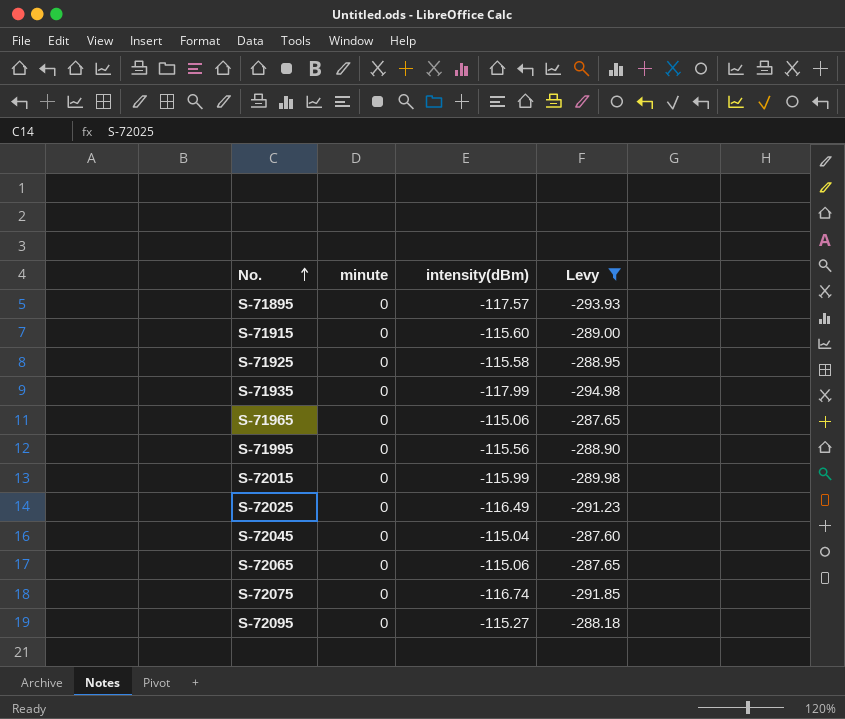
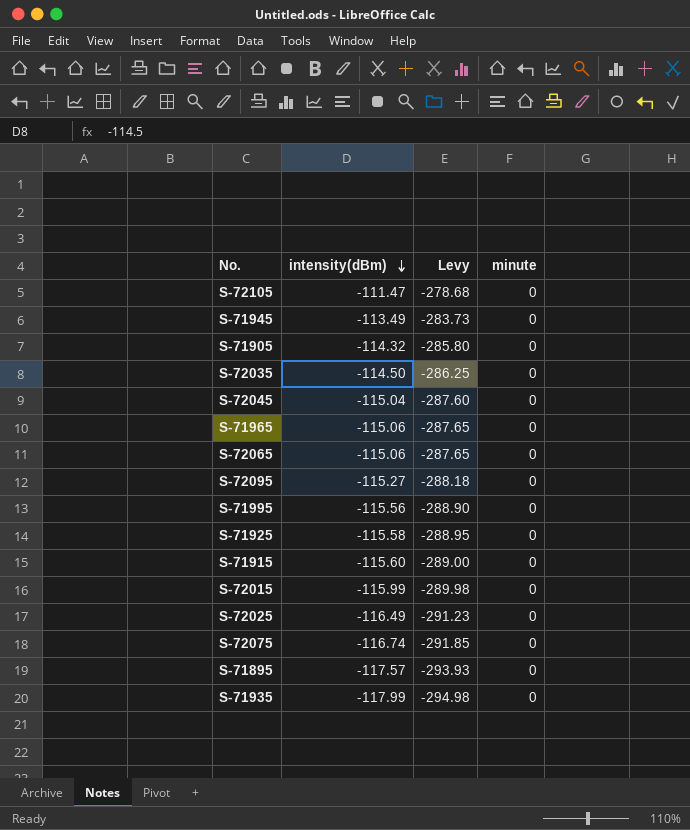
filter: Levy <= -287.60 -> none
row order: No. ascending -> intensity(dBm) descending
column minute | position: 2 -> 4

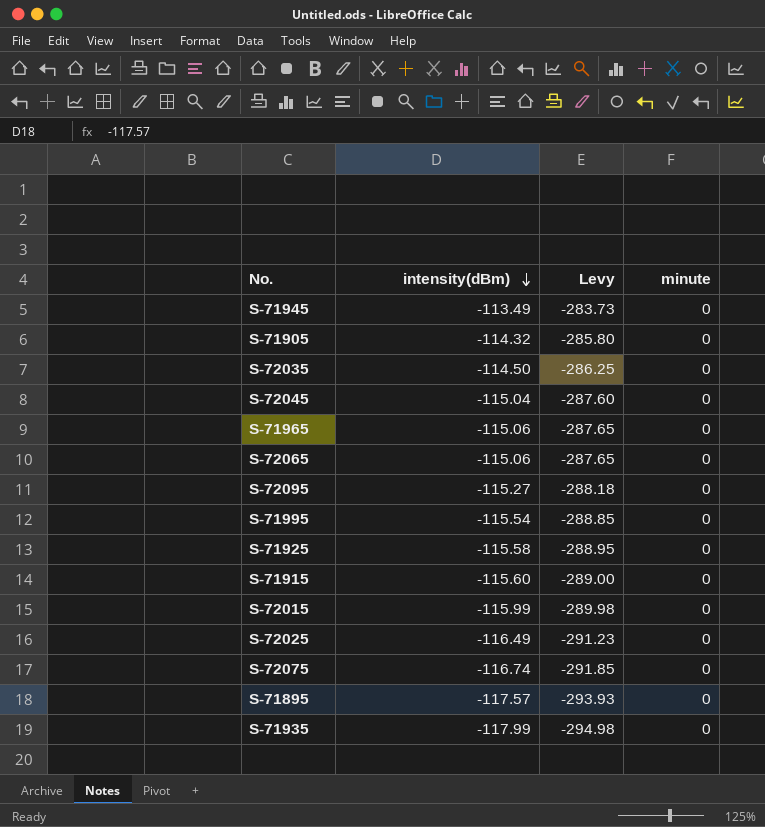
row S-72105: -111.47 | -278.68 | 0 -> none
S-71995 | intensity(dBm): -115.56 -> -115.54
S-71995 | Levy: -288.90 -> -288.85

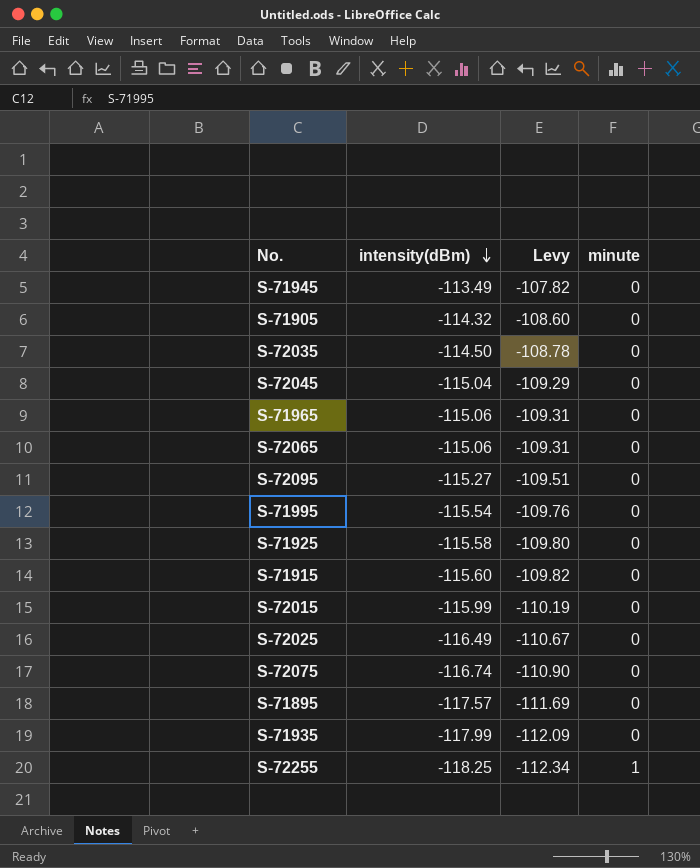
column Levy | formula: [intensity(dBm)] * 2.5 -> [intensity(dBm)] * 0.95
row S-72255: none -> -118.25 | -112.34 | 1

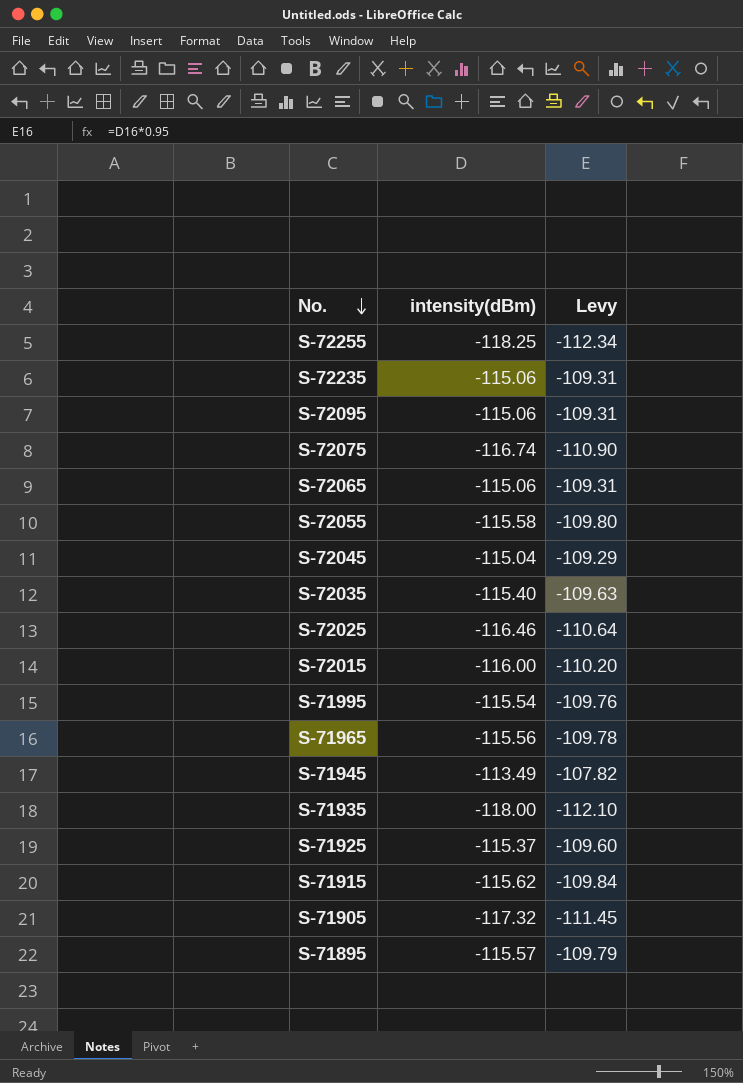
row order: intensity(dBm) descending -> No. descending
column minute | position: 4 -> none
row S-72235: none -> -115.06 | -109.31
S-72095 | intensity(dBm): -115.27 -> -115.06
S-72095 | Levy: -109.51 -> -109.31
row S-72055: none -> -115.58 | -109.80
S-72035 | intensity(dBm): -114.50 -> -115.40
S-72035 | Levy: -108.78 -> -109.63
S-72025 | intensity(dBm): -116.49 -> -116.46
S-72025 | Levy: -110.67 -> -110.64
S-72015 | intensity(dBm): -115.99 -> -116.00
S-72015 | Levy: -110.19 -> -110.20
S-71965 | intensity(dBm): -115.06 -> -115.56
S-71965 | Levy: -109.31 -> -109.78
S-71935 | intensity(dBm): -117.99 -> -118.00
S-71935 | Levy: -112.09 -> -112.10
S-71925 | intensity(dBm): -115.58 -> -115.37
S-71925 | Levy: -109.80 -> -109.60
S-71915 | intensity(dBm): -115.60 -> -115.62
S-71915 | Levy: -109.82 -> -109.84
S-71905 | intensity(dBm): -114.32 -> -117.32
S-71905 | Levy: -108.60 -> -111.45
S-71895 | intensity(dBm): -117.57 -> -115.57
S-71895 | Levy: -111.69 -> -109.79

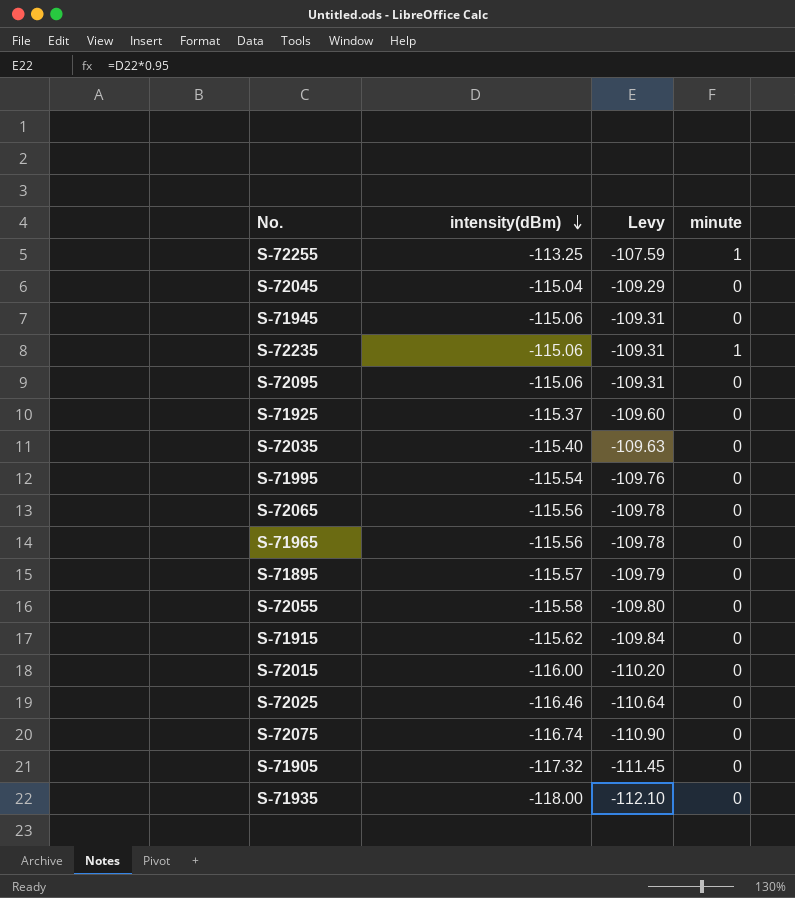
row order: No. descending -> intensity(dBm) descending
column minute | position: none -> 4
S-72255 | intensity(dBm): -118.25 -> -113.25
S-72255 | Levy: -112.34 -> -107.59
S-71945 | intensity(dBm): -113.49 -> -115.06
S-71945 | Levy: -107.82 -> -109.31
S-72065 | intensity(dBm): -115.06 -> -115.56
S-72065 | Levy: -109.31 -> -109.78

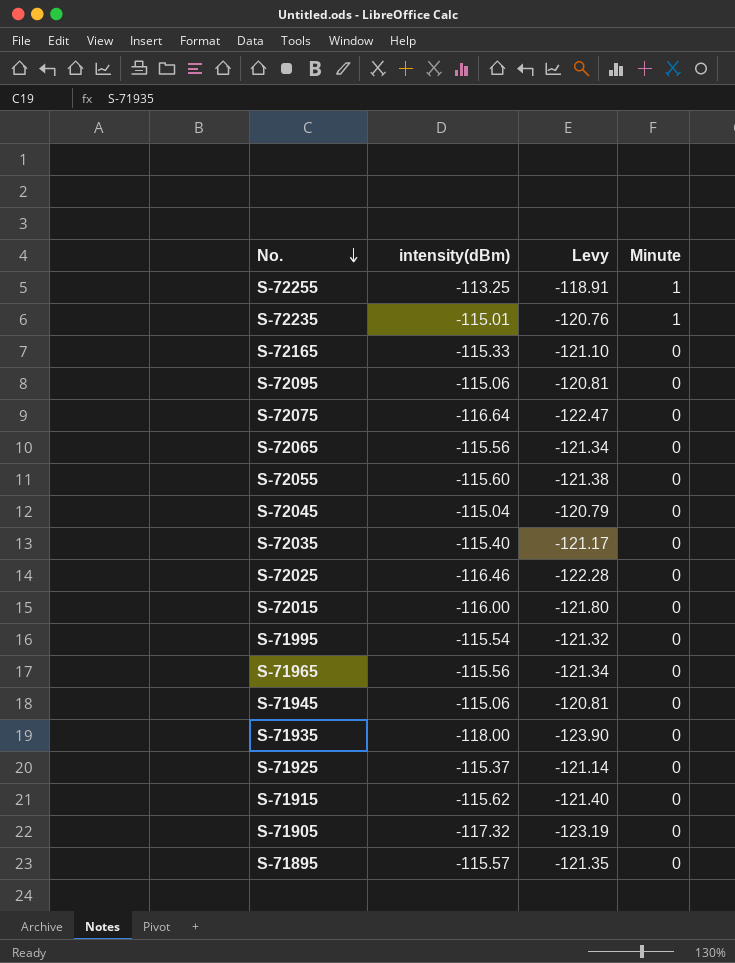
row order: intensity(dBm) descending -> No. descending
column Levy | formula: [intensity(dBm)] * 0.95 -> [intensity(dBm)] * 1.05
column name: minute -> Minute
S-72235 | intensity(dBm): -115.06 -> -115.01
row S-72165: none -> -115.33 | -121.10 | 0
S-72075 | intensity(dBm): -116.74 -> -116.64
S-72055 | intensity(dBm): -115.58 -> -115.60

